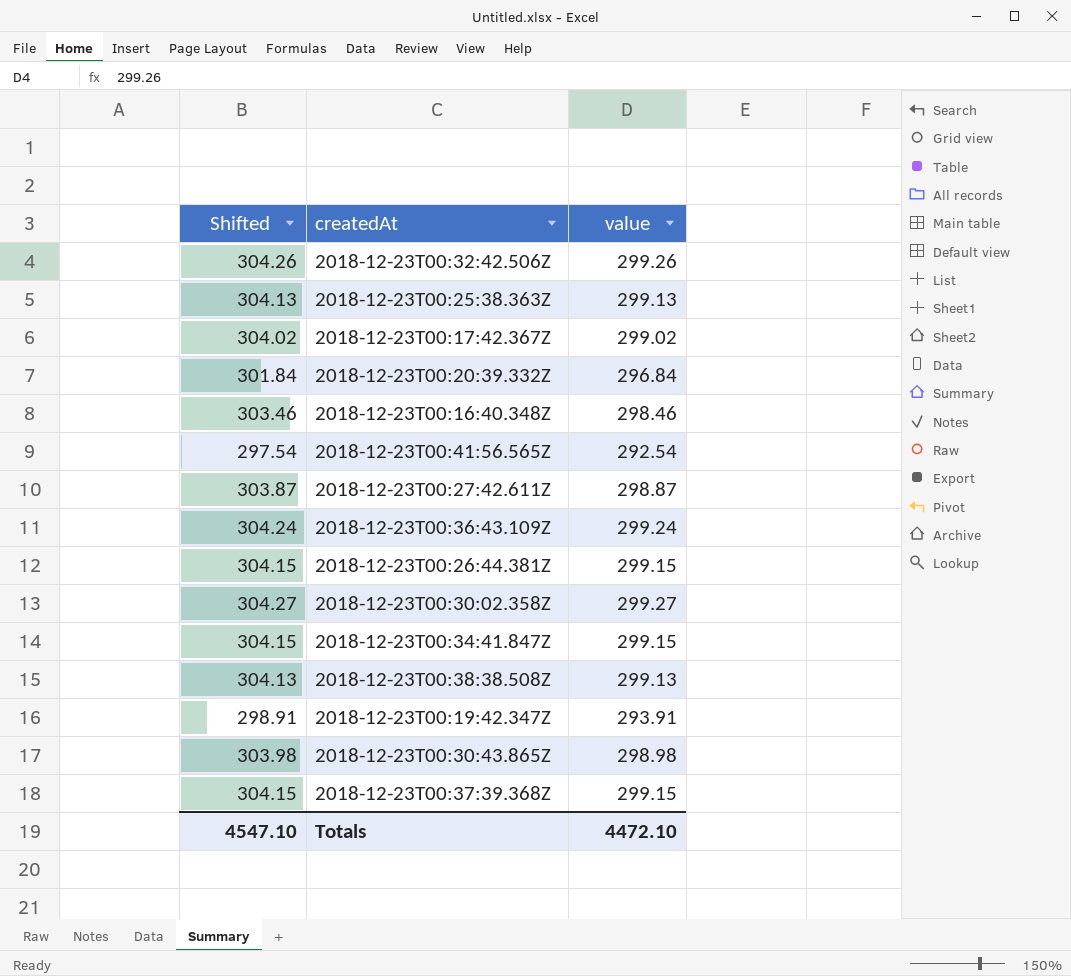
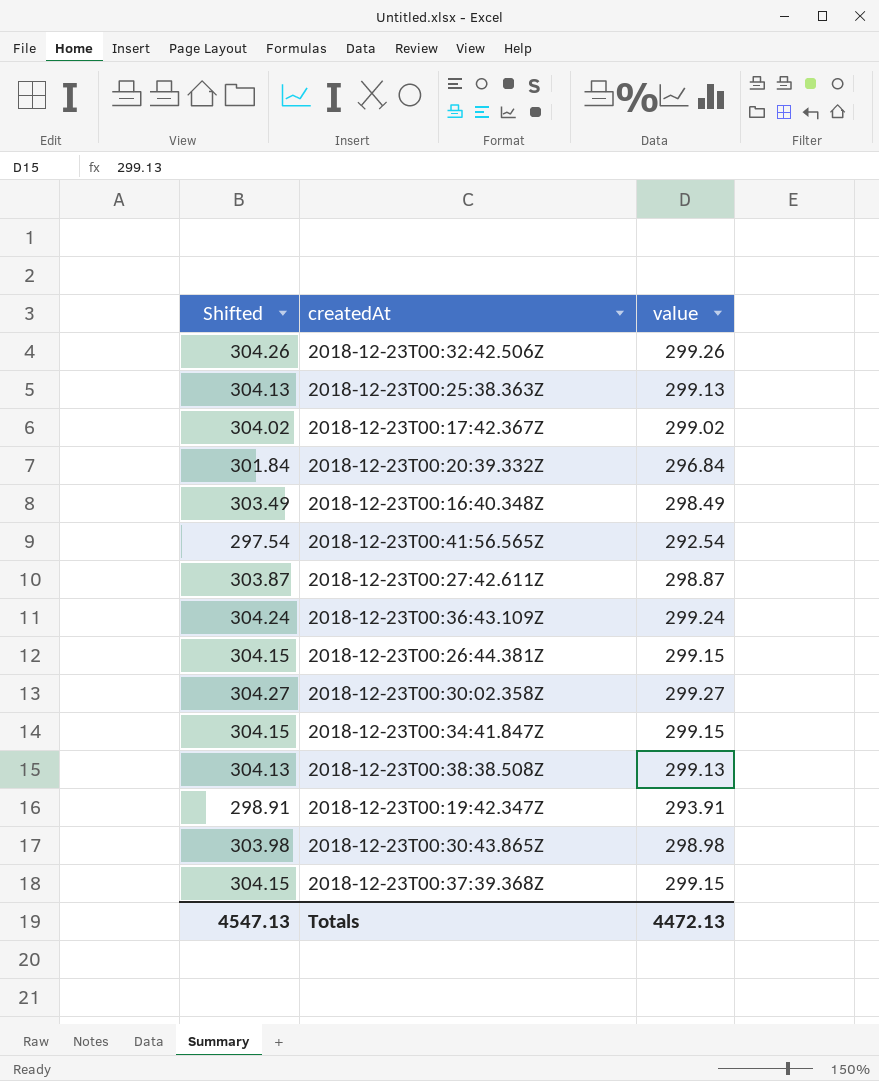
2018-12-23T00:16:40.348Z | Shifted: 303.46 -> 303.49
2018-12-23T00:16:40.348Z | value: 298.46 -> 298.49
Totals | Shifted: 4547.10 -> 4547.13
Totals | value: 4472.10 -> 4472.13

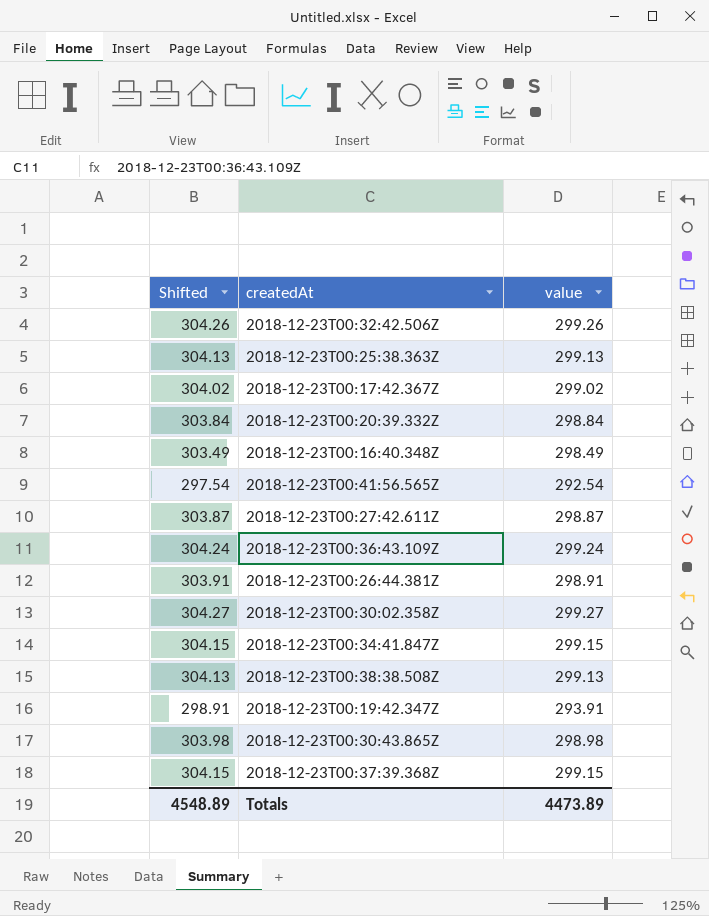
2018-12-23T00:20:39.332Z | Shifted: 301.84 -> 303.84
2018-12-23T00:20:39.332Z | value: 296.84 -> 298.84
2018-12-23T00:26:44.381Z | Shifted: 304.15 -> 303.91
2018-12-23T00:26:44.381Z | value: 299.15 -> 298.91
Totals | Shifted: 4547.13 -> 4548.89
Totals | value: 4472.13 -> 4473.89

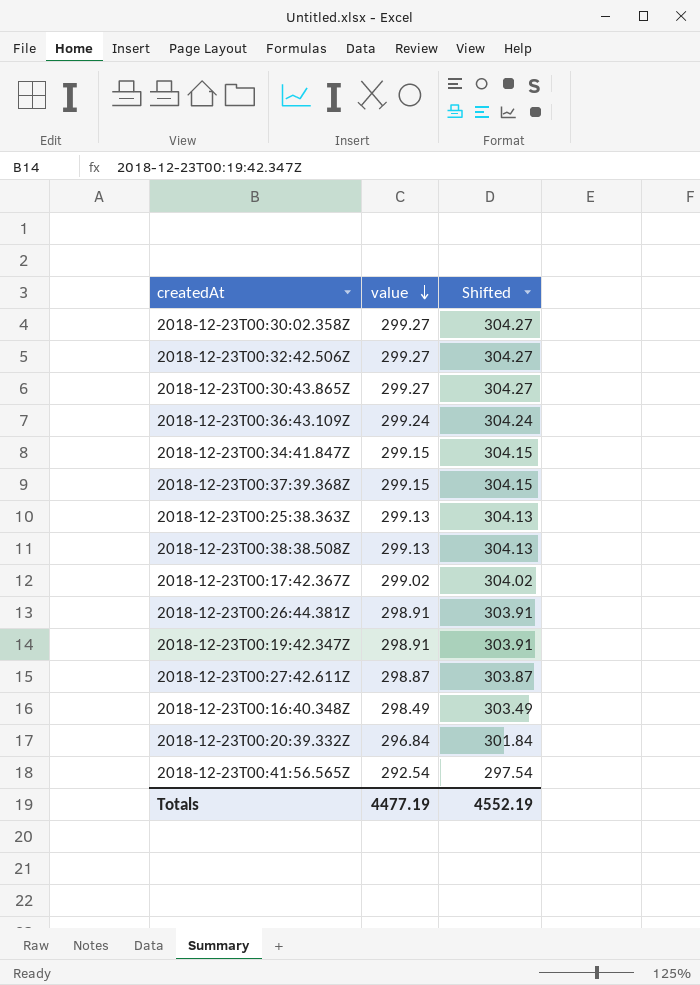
row order: none -> value descending
column Shifted | position: 1 -> 3
2018-12-23T00:32:42.506Z | value: 299.26 -> 299.27
2018-12-23T00:32:42.506Z | Shifted: 304.26 -> 304.27
2018-12-23T00:30:43.865Z | value: 298.98 -> 299.27
2018-12-23T00:30:43.865Z | Shifted: 303.98 -> 304.27
2018-12-23T00:19:42.347Z | value: 293.91 -> 298.91
2018-12-23T00:19:42.347Z | Shifted: 298.91 -> 303.91
2018-12-23T00:20:39.332Z | value: 298.84 -> 296.84
2018-12-23T00:20:39.332Z | Shifted: 303.84 -> 301.84
Totals | value: 4473.89 -> 4477.19
Totals | Shifted: 4548.89 -> 4552.19

